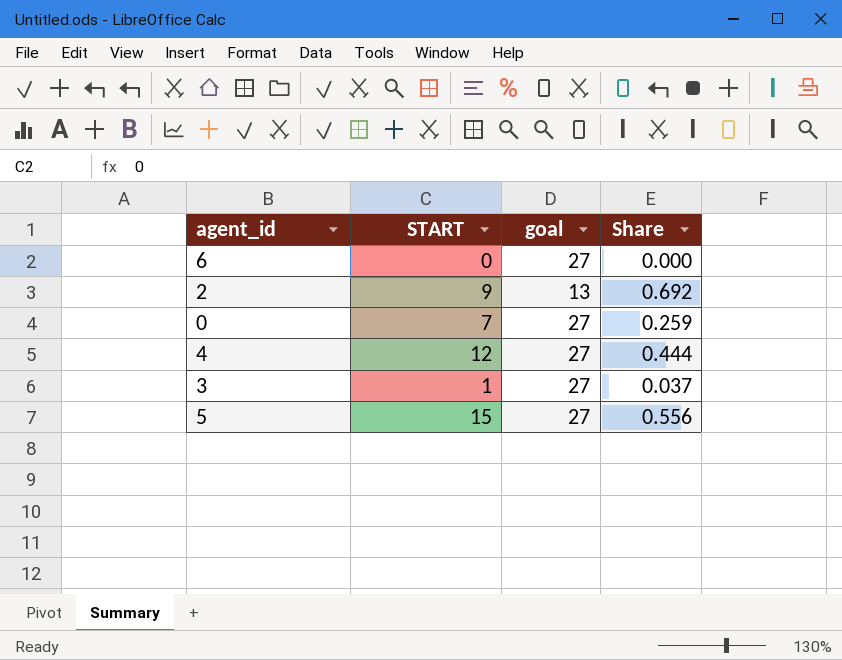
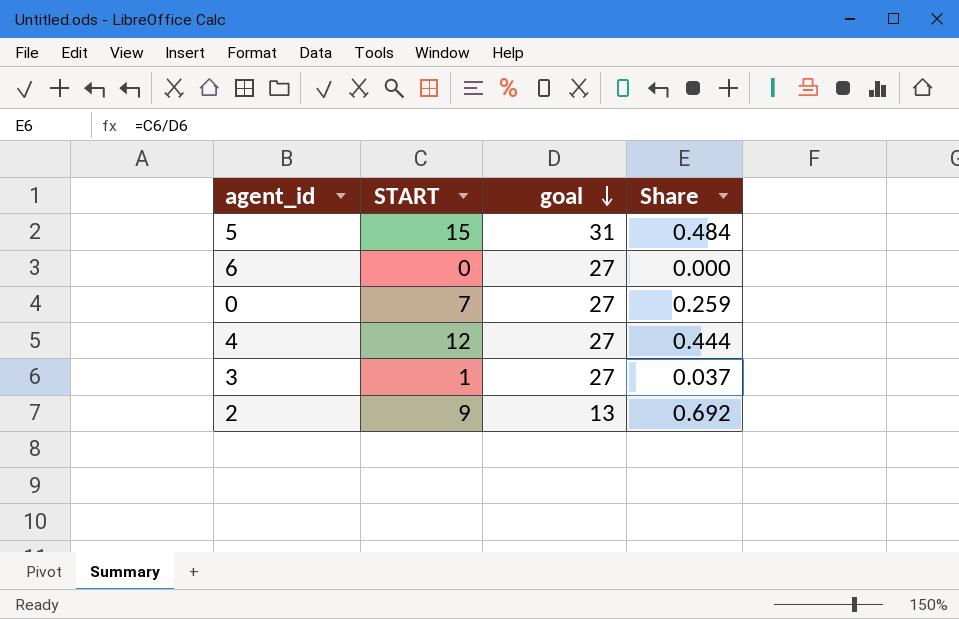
row order: none -> goal descending
5 | goal: 27 -> 31
5 | Share: 0.556 -> 0.484

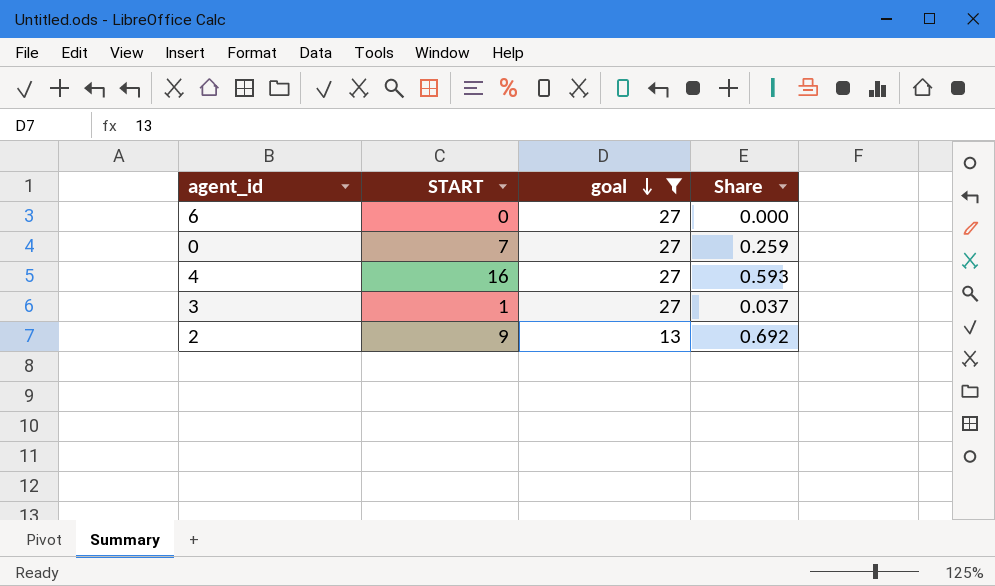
filter: none -> goal != 31
4 | START: 12 -> 16
4 | Share: 0.444 -> 0.593

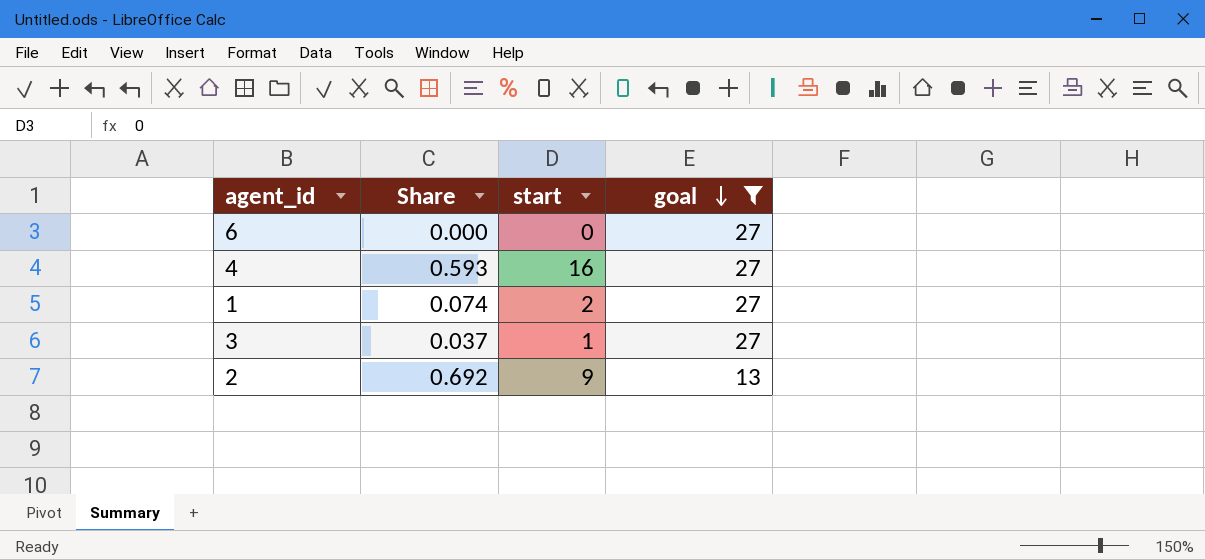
column Share | position: 4 -> 2
column name: START -> start
row 0: 7 | 27 | 0.259 -> none
row 1: none -> 0.074 | 2 | 27

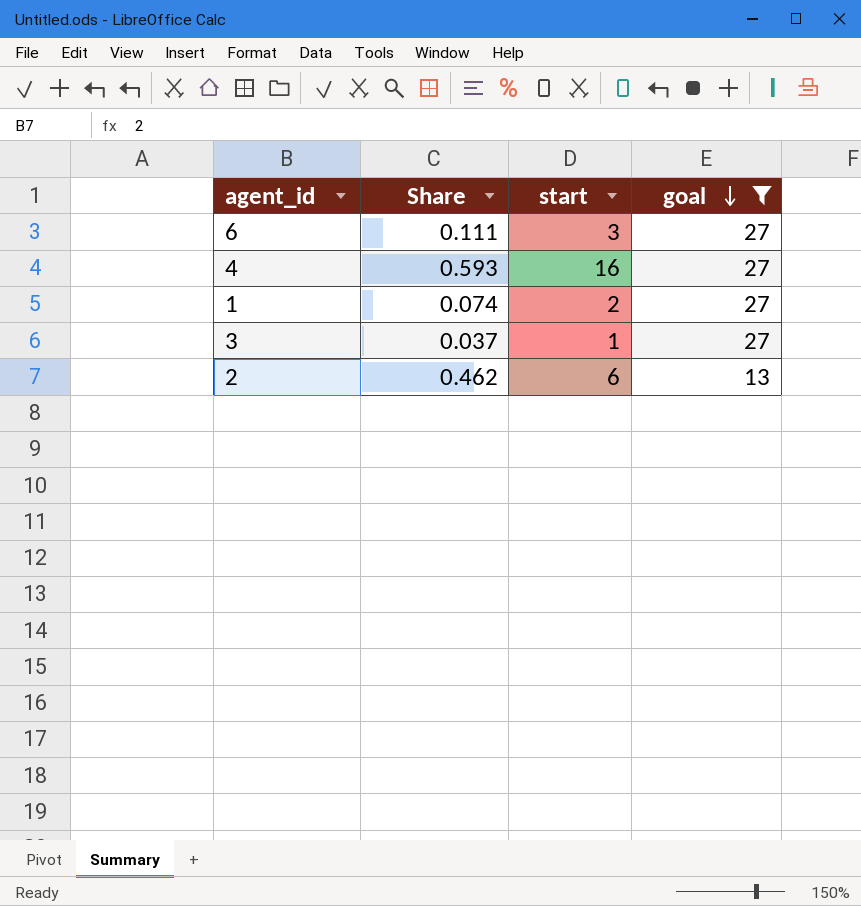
6 | Share: 0.000 -> 0.111
6 | start: 0 -> 3
2 | Share: 0.692 -> 0.462
2 | start: 9 -> 6

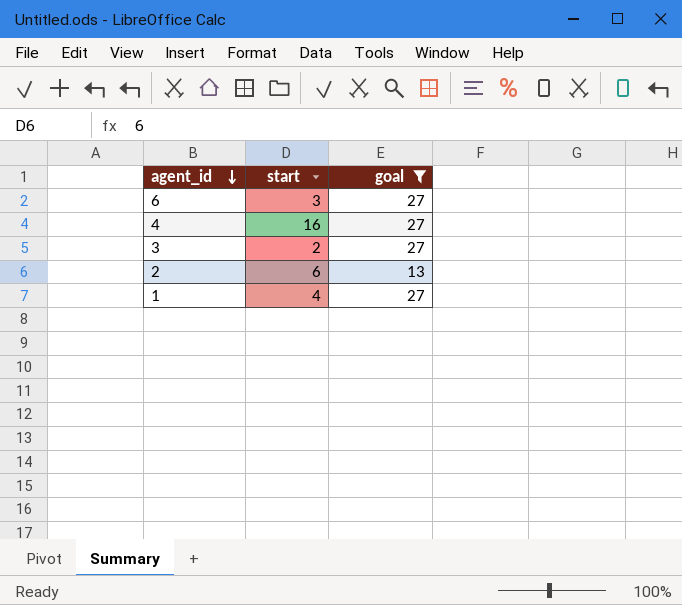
row order: goal descending -> agent_id descending
column Share | formula: [start] / [goal] -> none
3 | start: 1 -> 2
1 | start: 2 -> 4

